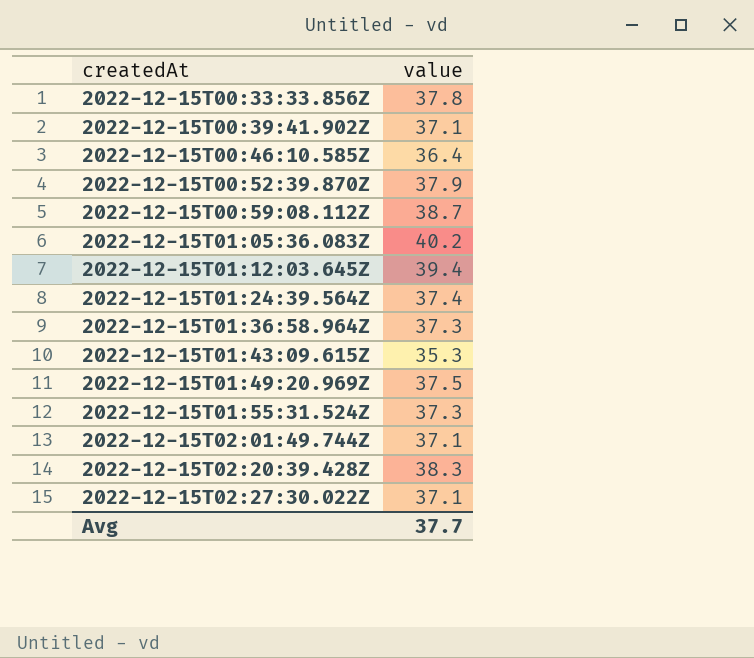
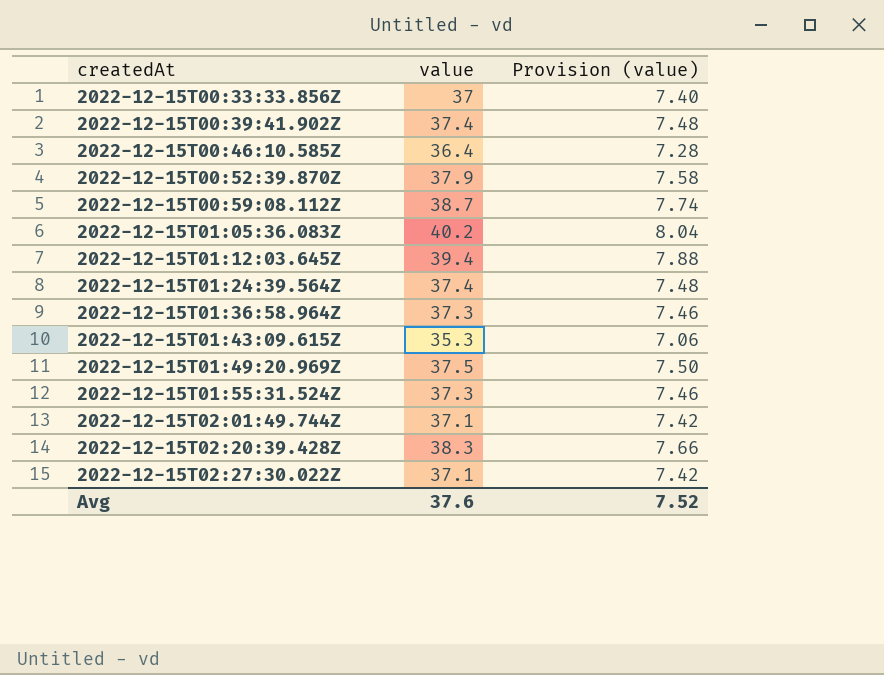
column Provision (value) | formula: none -> [value] * 0.2
2022-12-15T00:33:33.856Z | value: 37.8 -> 37
2022-12-15T00:39:41.902Z | value: 37.1 -> 37.4
Avg | value: 37.7 -> 37.6

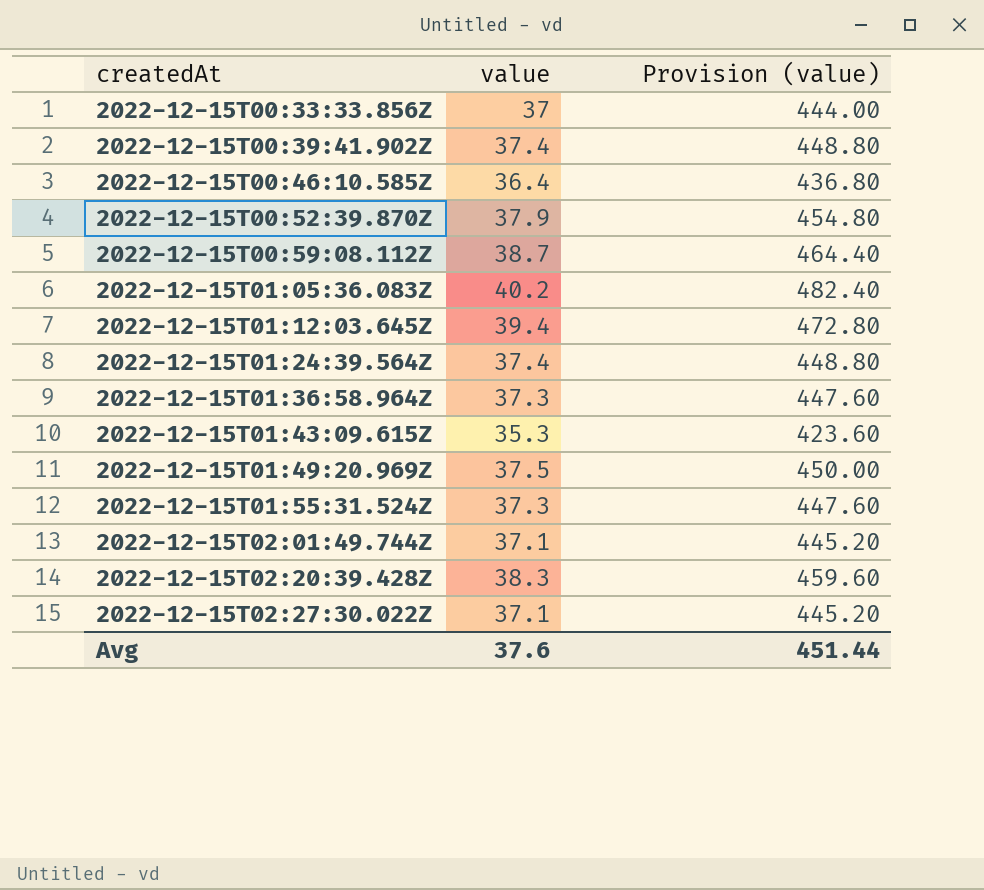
column Provision (value) | formula: [value] * 0.2 -> [value] * 12
Avg | Provision (value): 7.52 -> 451.44

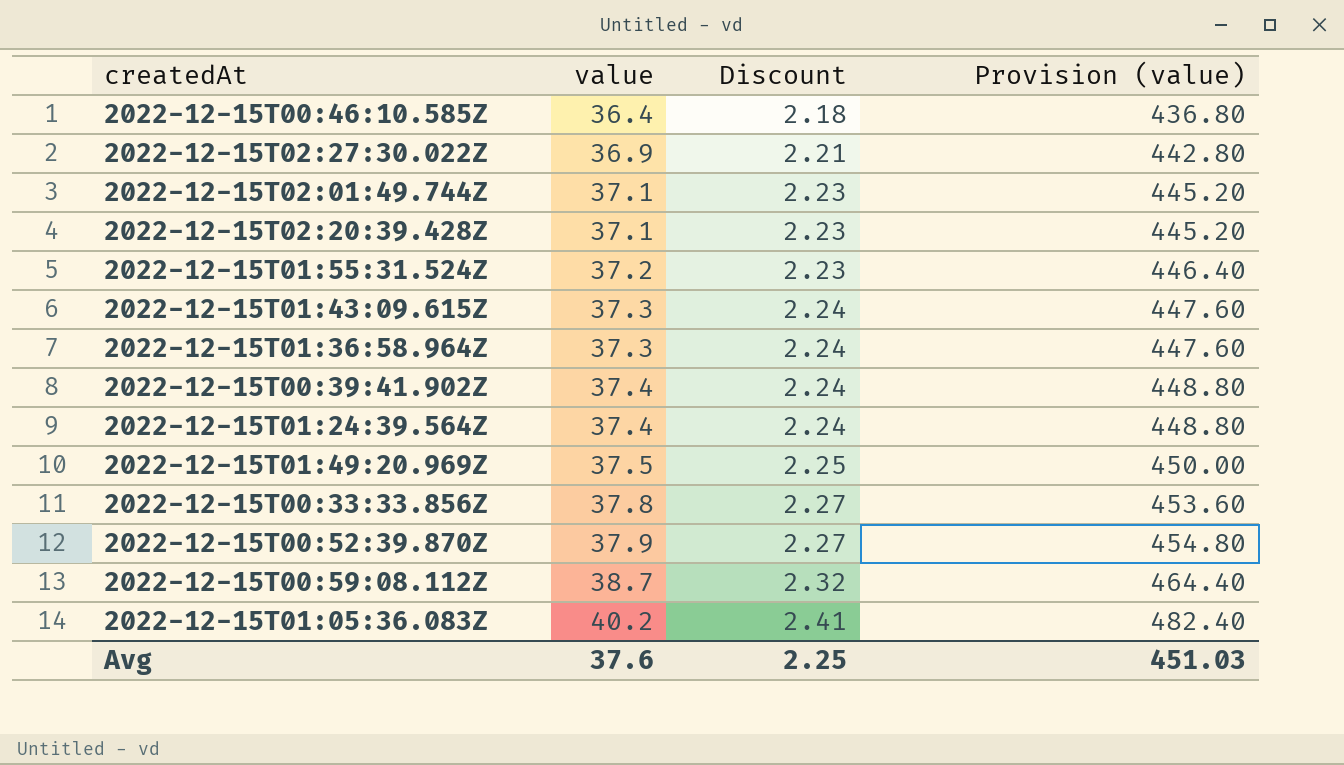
row order: createdAt ascending -> value ascending
column Discount | formula: none -> [value] * 0.06
row 2022-12-15T01:12:03.645Z: 39.4 | 472.80 -> none
2022-12-15T02:27:30.022Z | value: 37.1 -> 36.9
2022-12-15T02:27:30.022Z | Provision (value): 445.20 -> 442.80
2022-12-15T02:20:39.428Z | value: 38.3 -> 37.1
2022-12-15T02:20:39.428Z | Provision (value): 459.60 -> 445.20
2022-12-15T01:55:31.524Z | value: 37.3 -> 37.2
2022-12-15T01:55:31.524Z | Provision (value): 447.60 -> 446.40
2022-12-15T01:43:09.615Z | value: 35.3 -> 37.3
2022-12-15T01:43:09.615Z | Provision (value): 423.60 -> 447.60
2022-12-15T00:33:33.856Z | value: 37 -> 37.8
2022-12-15T00:33:33.856Z | Provision (value): 444.00 -> 453.60
Avg | Provision (value): 451.44 -> 451.03

